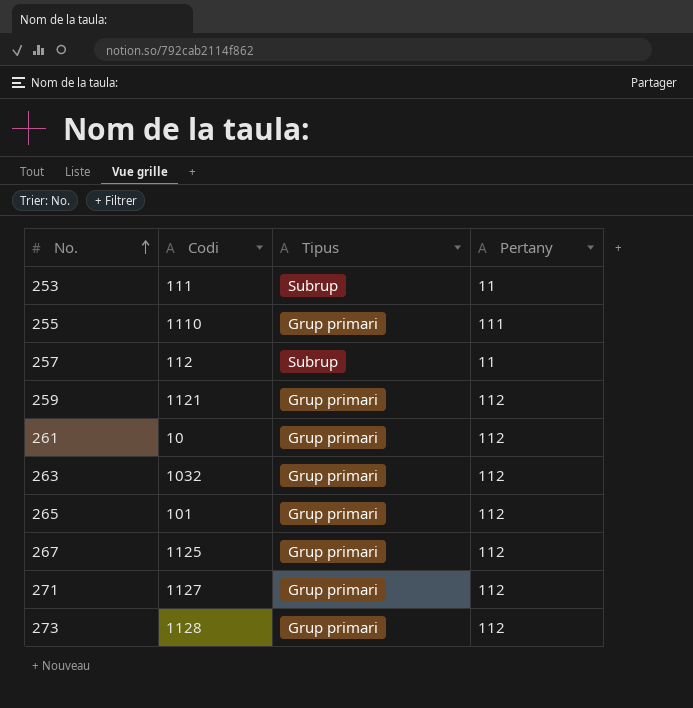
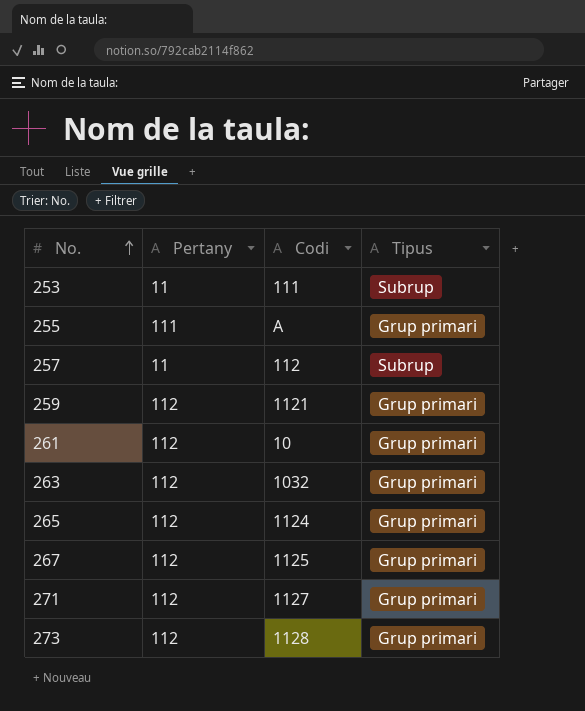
column Pertany | position: 4 -> 2
255 | Codi: 1110 -> A
265 | Codi: 101 -> 1124

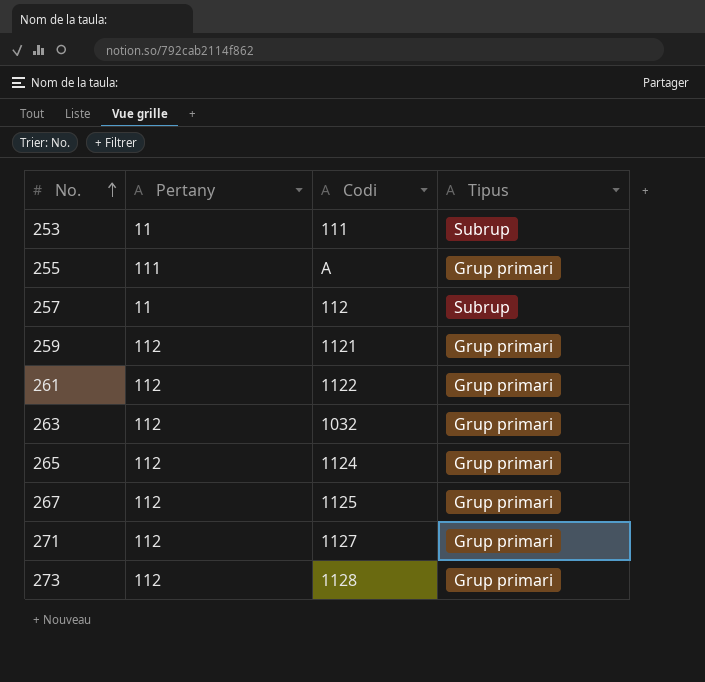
261 | Codi: 10 -> 1122

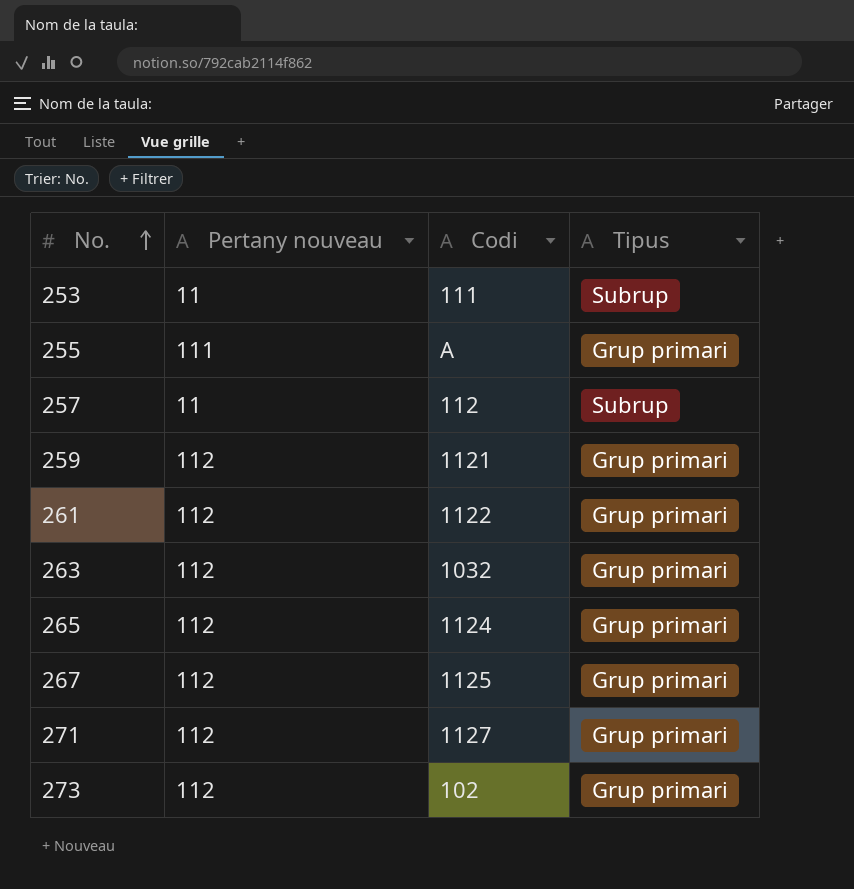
column name: Pertany -> Pertany nouveau
273 | Codi: 1128 -> 102

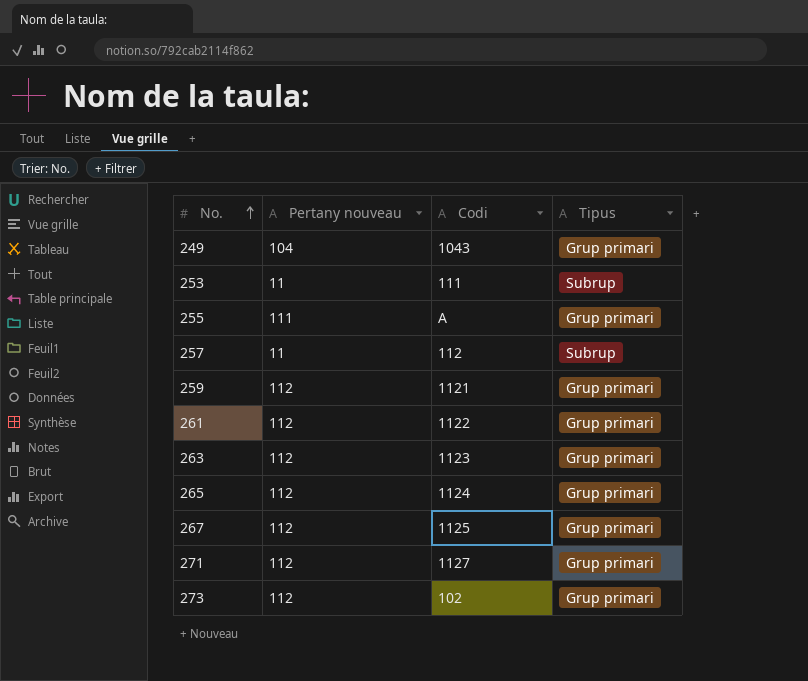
row 249: none -> 104 | 1043 | Grup primari
263 | Codi: 1032 -> 1123

